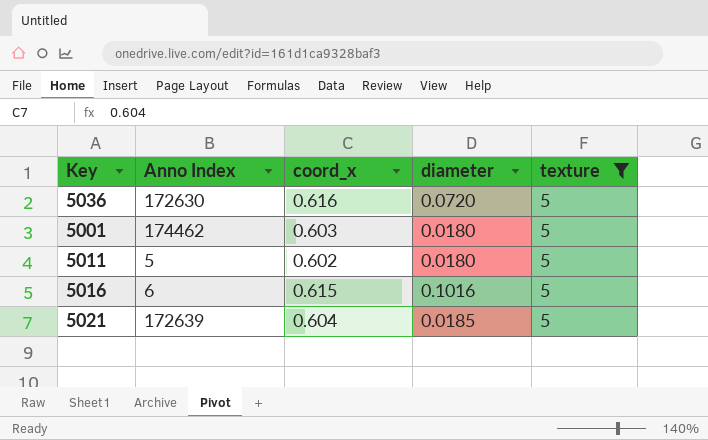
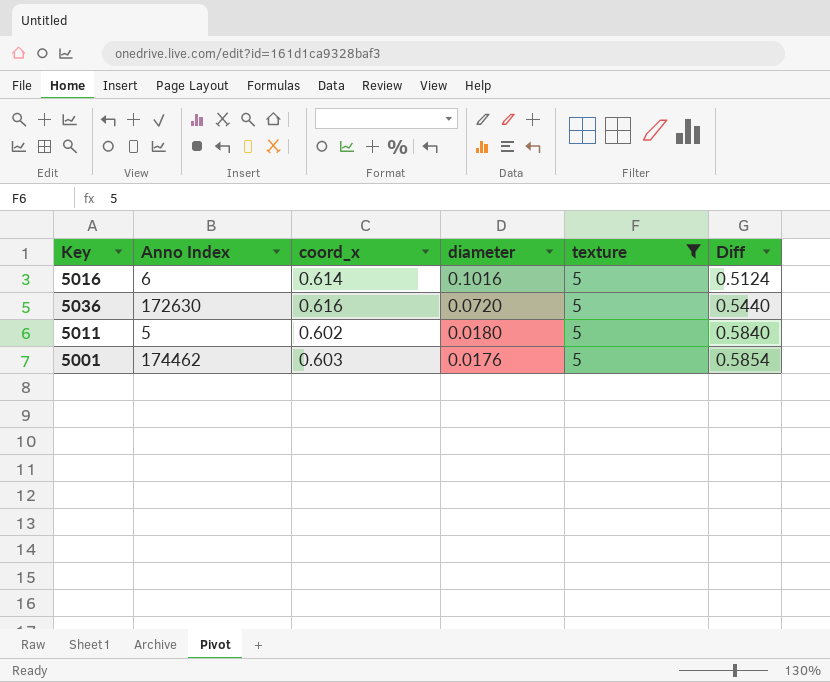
row order: none -> diameter descending
column Diff | formula: none -> [coord_x] - [diameter]
row 5021: 172639 | 0.604 | 0.0185 | 5 -> none
5016 | coord_x: 0.615 -> 0.614
5001 | diameter: 0.0180 -> 0.0176

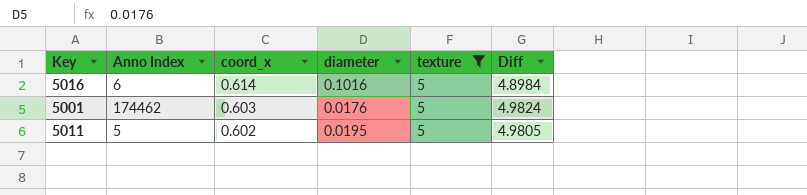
row order: diameter descending -> coord_x descending
column Diff | formula: [coord_x] - [diameter] -> [texture] - [diameter]
row 5036: 172630 | 0.616 | 0.0720 | 5 | 0.5440 -> none
5011 | diameter: 0.0180 -> 0.0195

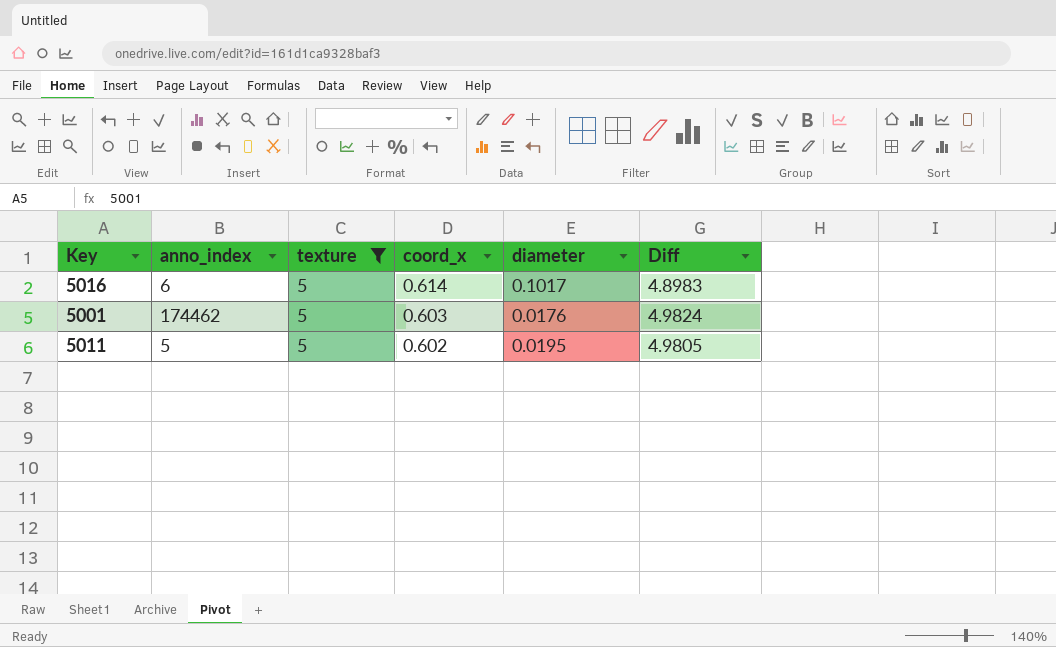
column name: Anno Index -> anno_index
column texture | position: 5 -> 3
5016 | diameter: 0.1016 -> 0.1017
5016 | Diff: 4.8984 -> 4.8983

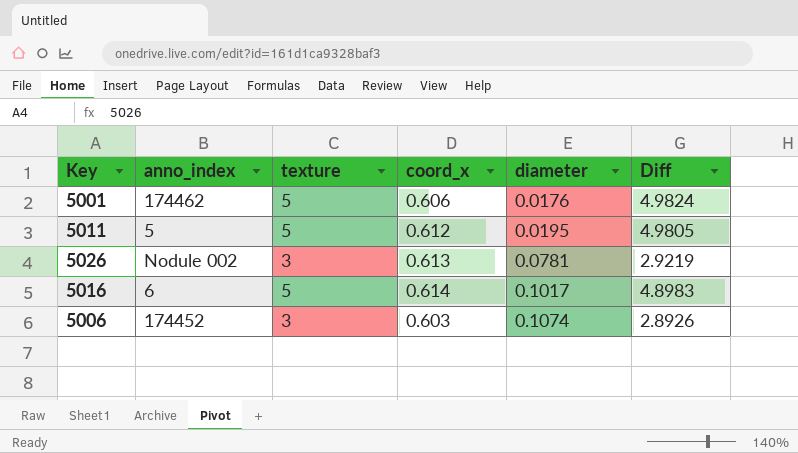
filter: texture = 5 -> none
row order: coord_x descending -> diameter ascending
5001 | coord_x: 0.603 -> 0.606
5011 | coord_x: 0.602 -> 0.612

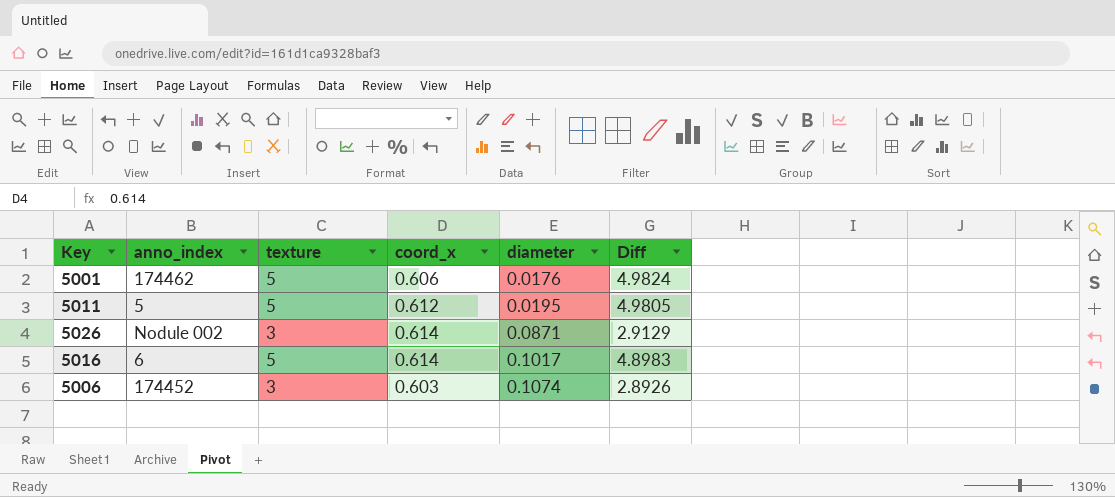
5026 | coord_x: 0.613 -> 0.614
5026 | diameter: 0.0781 -> 0.0871
5026 | Diff: 2.9219 -> 2.9129

